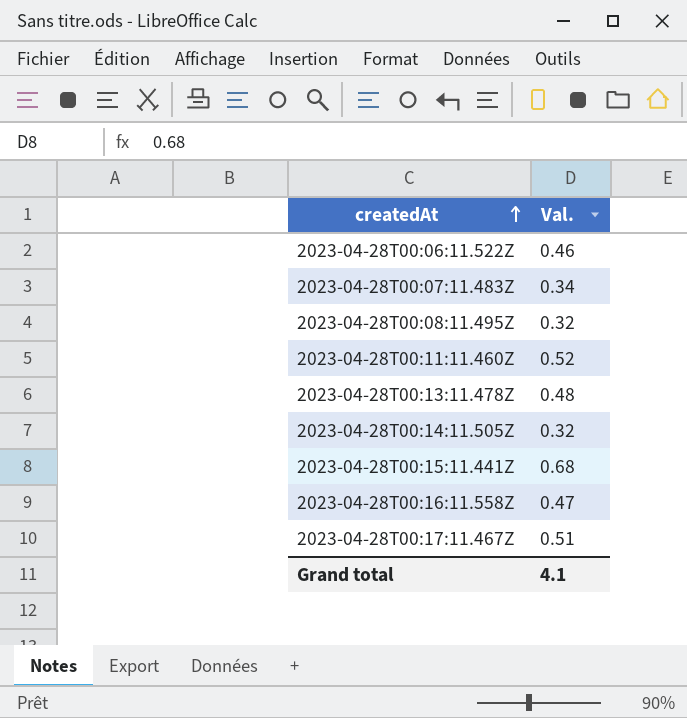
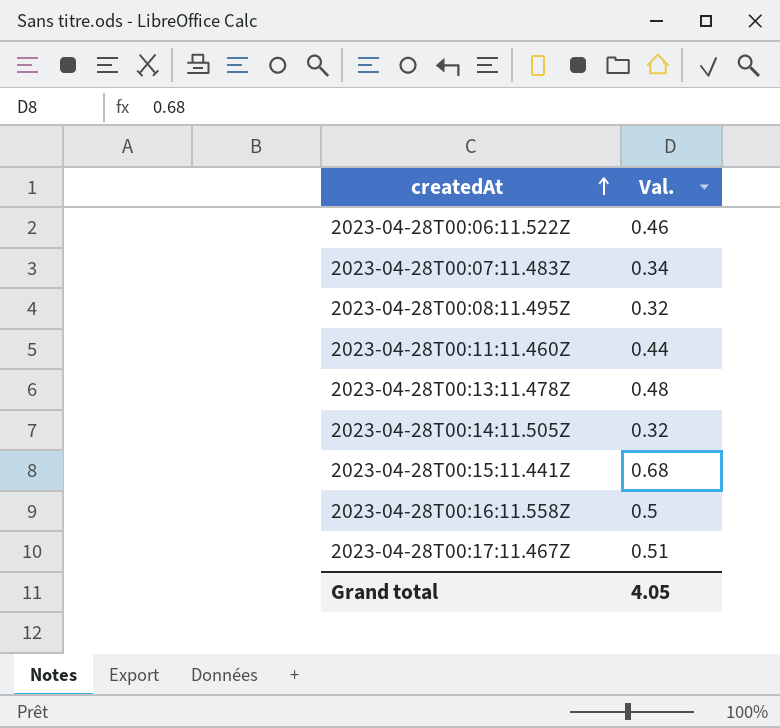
2023-04-28T00:11:11.460Z | Val.: 0.52 -> 0.44
2023-04-28T00:16:11.558Z | Val.: 0.47 -> 0.5
Grand total | Val.: 4.1 -> 4.05

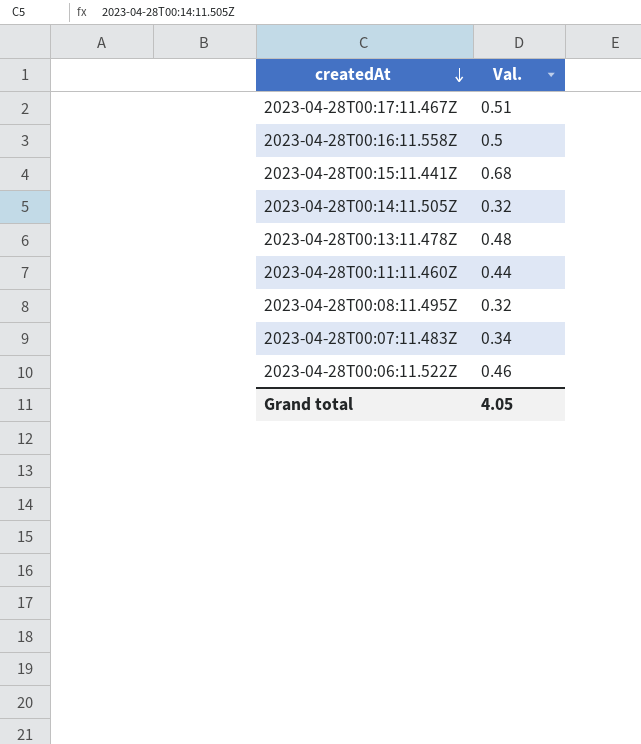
row order: createdAt ascending -> createdAt descending

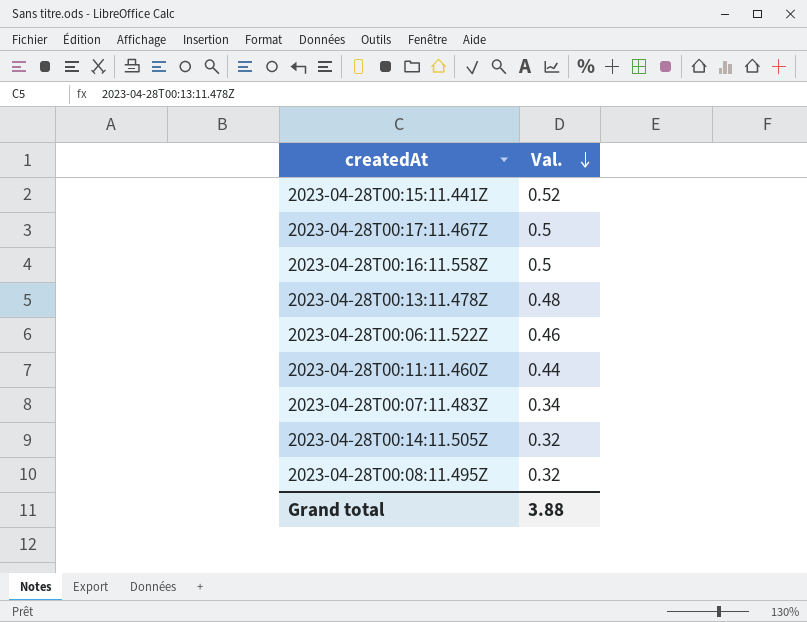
row order: createdAt descending -> Val. descending
2023-04-28T00:15:11.441Z | Val.: 0.68 -> 0.52
2023-04-28T00:17:11.467Z | Val.: 0.51 -> 0.5
Grand total | Val.: 4.05 -> 3.88

